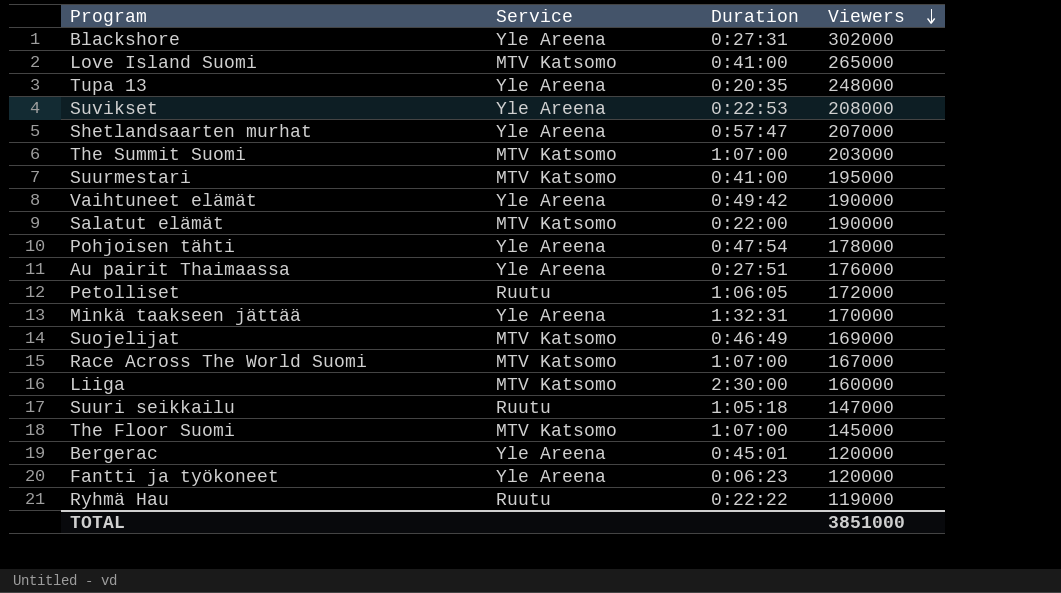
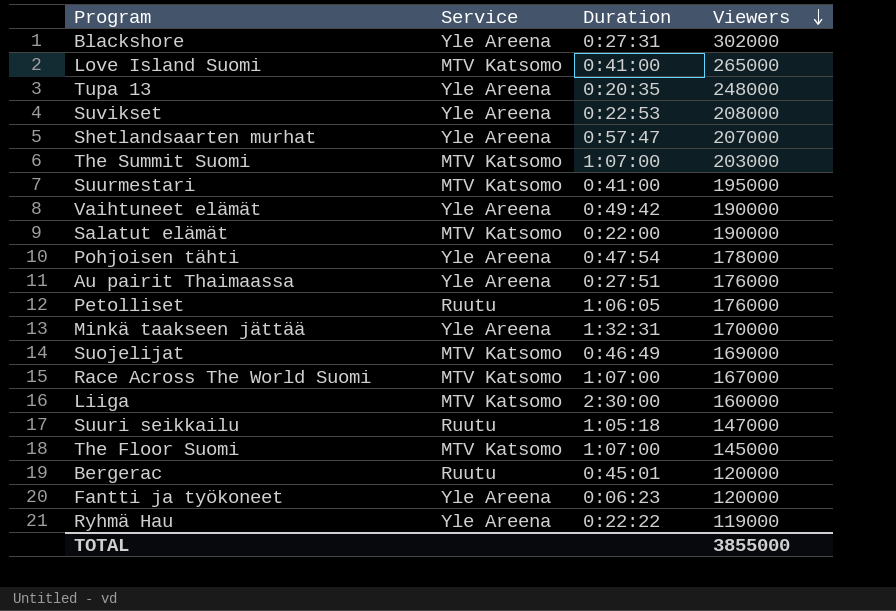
Petolliset | Viewers: 172000 -> 176000
Bergerac | Service: Yle Areena -> Ruutu
Ryhmä Hau | Service: Ruutu -> Yle Areena
TOTAL | Viewers: 3851000 -> 3855000

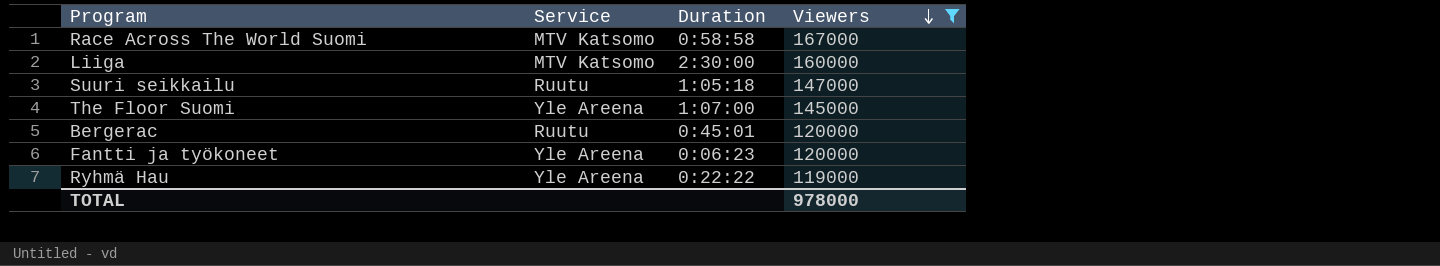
filter: none -> Viewers <= 167000
Race Across The World Suomi | Duration: 1:07:00 -> 0:58:58
The Floor Suomi | Service: MTV Katsomo -> Yle Areena
TOTAL | Viewers: 3855000 -> 978000

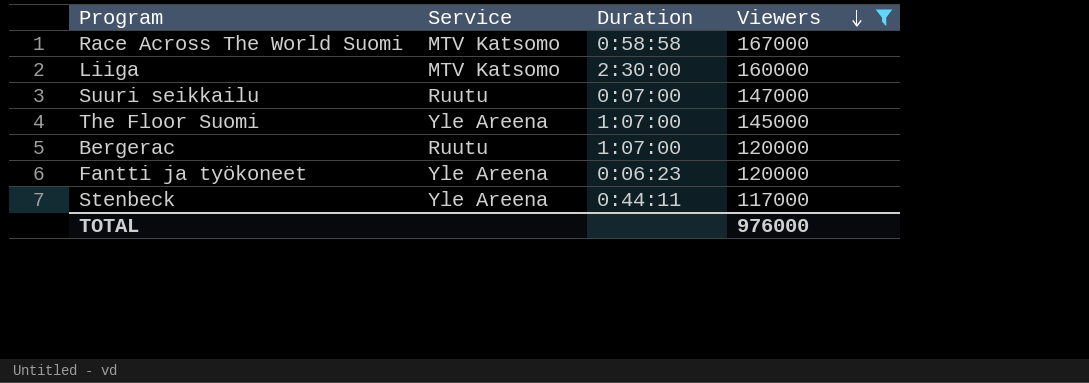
row Ryhmä Hau: Yle Areena | 0:22:22 | 119000 -> none
Suuri seikkailu | Duration: 1:05:18 -> 0:07:00
Bergerac | Duration: 0:45:01 -> 1:07:00
row Stenbeck: none -> Yle Areena | 0:44:11 | 117000
TOTAL | Viewers: 978000 -> 976000

